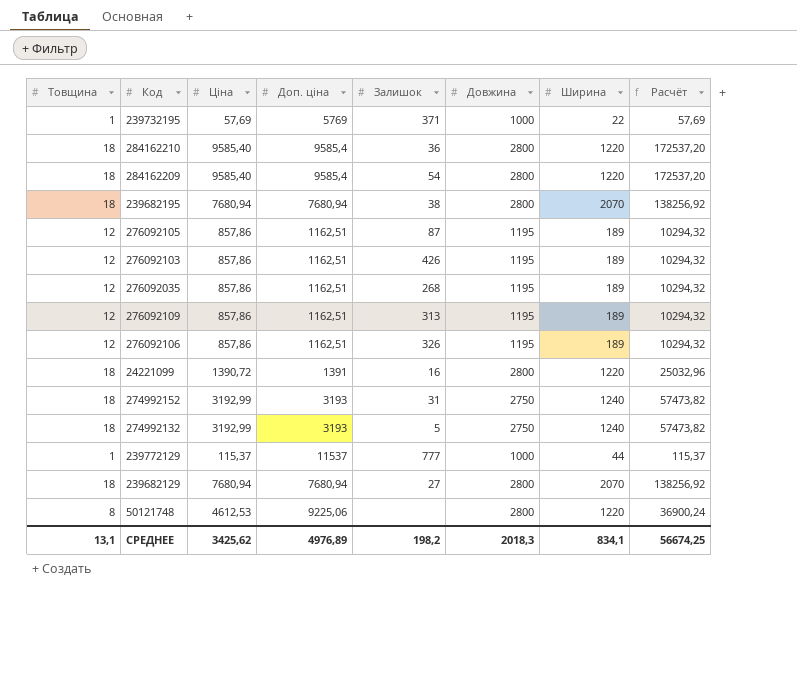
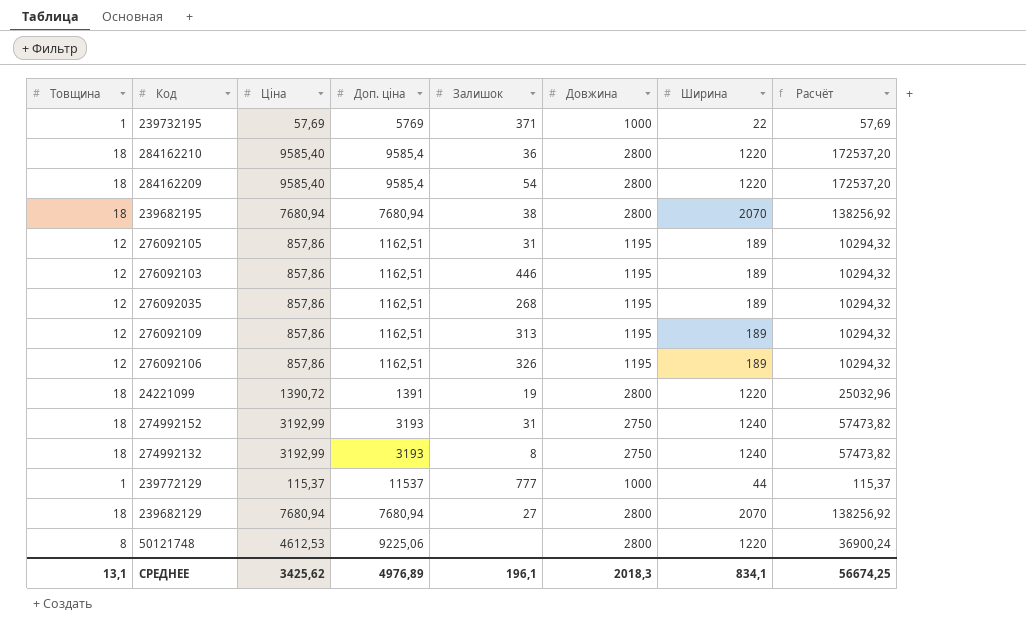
276092105 | Залишок: 87 -> 31
276092103 | Залишок: 426 -> 446
24221099 | Залишок: 16 -> 19
274992132 | Залишок: 5 -> 8
СРЕДНЕЕ | Залишок: 198,2 -> 196,1

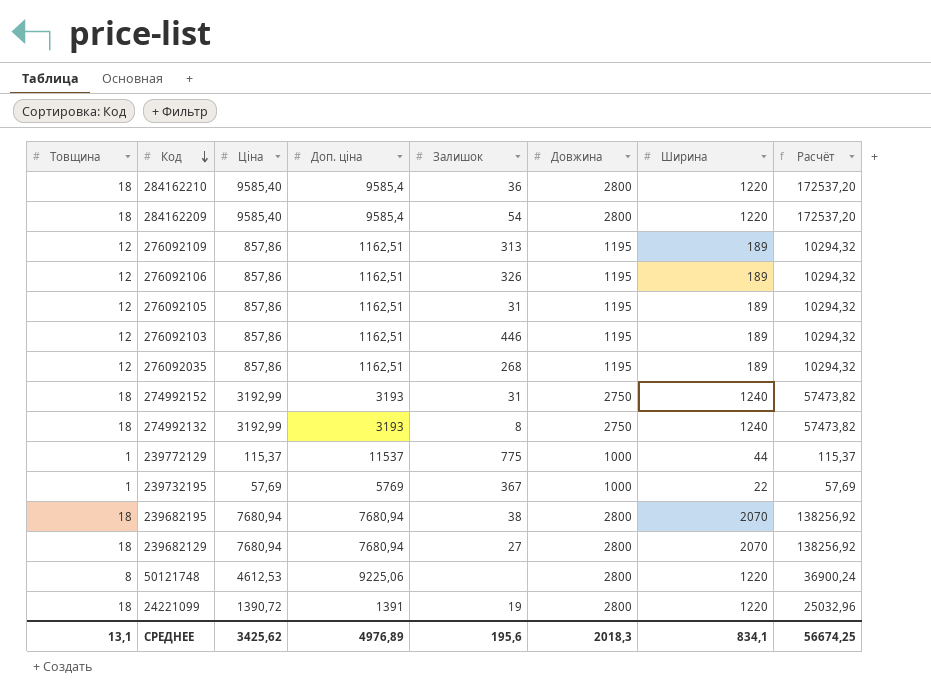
row order: none -> Код descending
239772129 | Залишок: 777 -> 775
239732195 | Залишок: 371 -> 367
СРЕДНЕЕ | Залишок: 196,1 -> 195,6

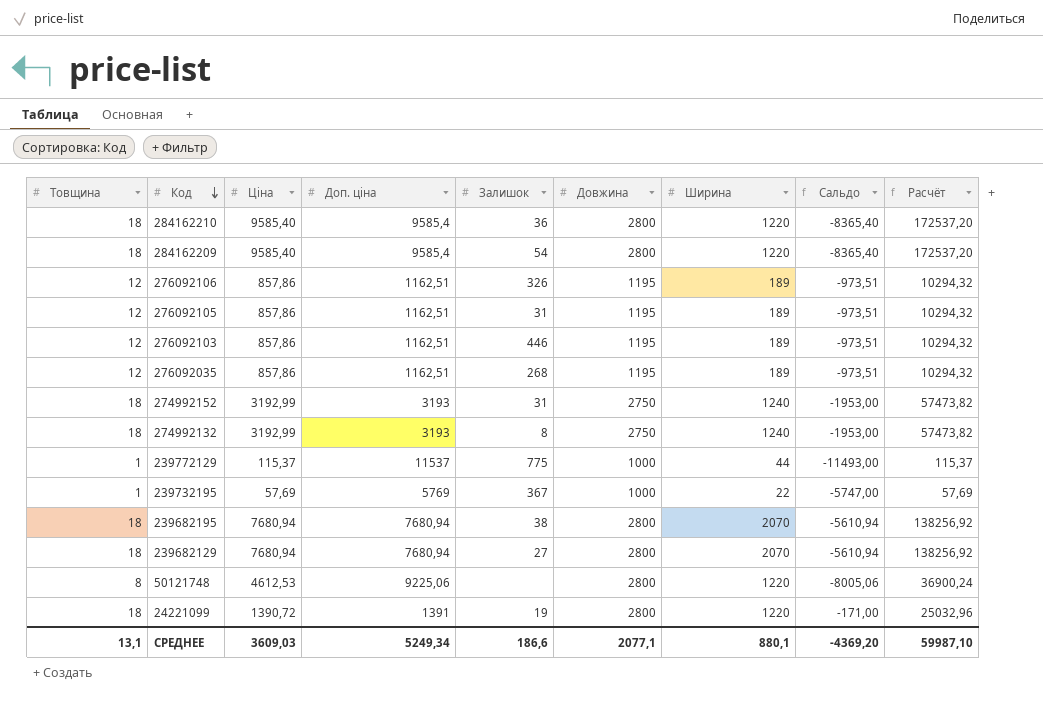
column Сальдо | formula: none -> [Ширина] - [Доп. ціна]
row 276092109: 12 | 857,86 | 1162,51 | 313 | 1195 | 189 | 10294,32 -> none
СРЕДНЕЕ | Ціна: 3425,62 -> 3609,03
СРЕДНЕЕ | Доп. ціна: 4976,89 -> 5249,34
СРЕДНЕЕ | Залишок: 195,6 -> 186,6
СРЕДНЕЕ | Довжина: 2018,3 -> 2077,1
СРЕДНЕЕ | Ширина: 834,1 -> 880,1
СРЕДНЕЕ | Расчёт: 56674,25 -> 59987,10

